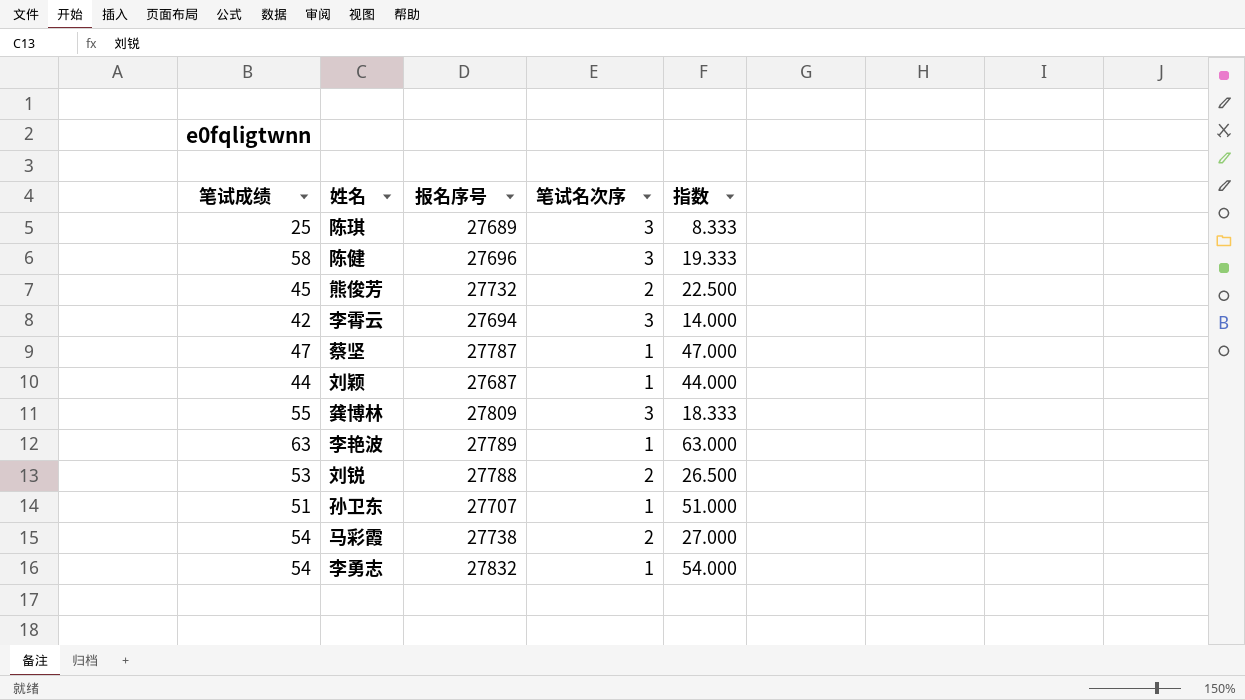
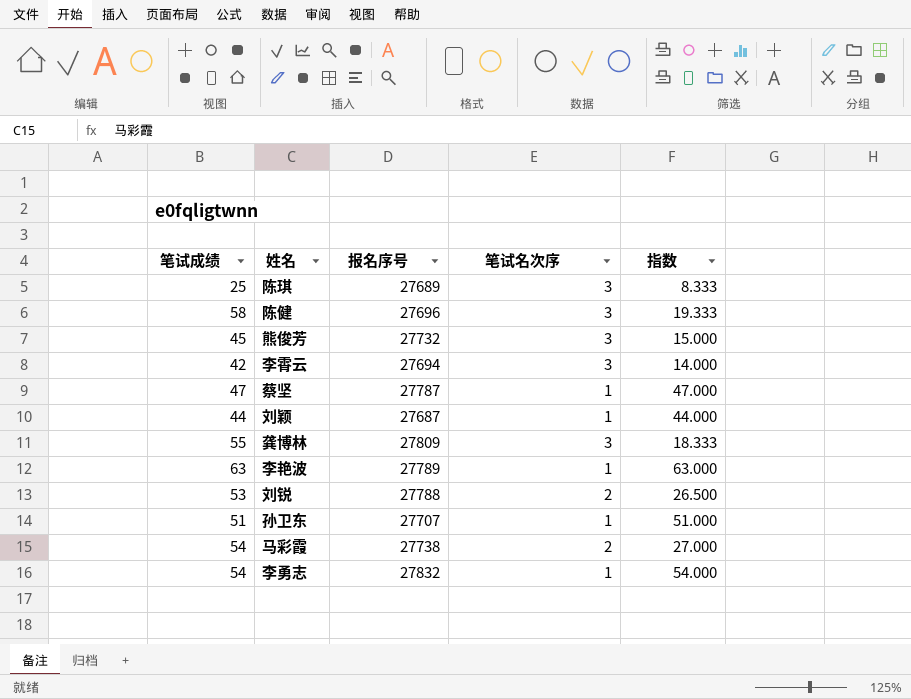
熊俊芳 | 笔试名次序: 2 -> 3
熊俊芳 | 指数: 22.500 -> 15.000

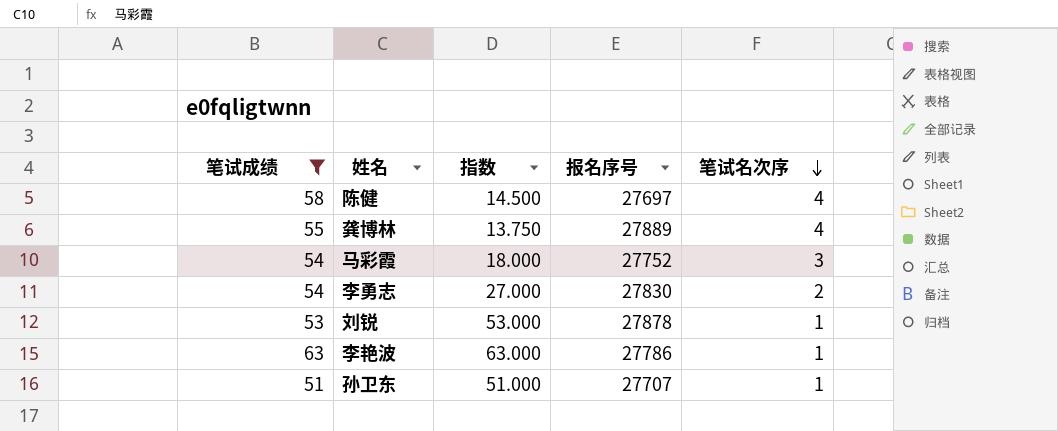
filter: none -> 笔试成绩 >= 51
row order: none -> 笔试名次序 descending
column 指数 | position: 5 -> 3
陈健 | 指数: 19.333 -> 14.500
陈健 | 报名序号: 27696 -> 27697
陈健 | 笔试名次序: 3 -> 4
龚博林 | 指数: 18.333 -> 13.750
龚博林 | 报名序号: 27809 -> 27889
龚博林 | 笔试名次序: 3 -> 4
马彩霞 | 指数: 27.000 -> 18.000
马彩霞 | 报名序号: 27738 -> 27752
马彩霞 | 笔试名次序: 2 -> 3
李勇志 | 指数: 54.000 -> 27.000
李勇志 | 报名序号: 27832 -> 27830
李勇志 | 笔试名次序: 1 -> 2
刘锐 | 指数: 26.500 -> 53.000
刘锐 | 报名序号: 27788 -> 27878
刘锐 | 笔试名次序: 2 -> 1
李艳波 | 报名序号: 27789 -> 27786

